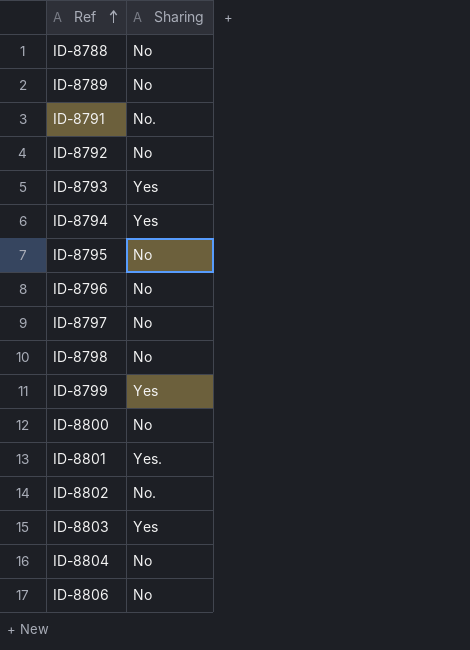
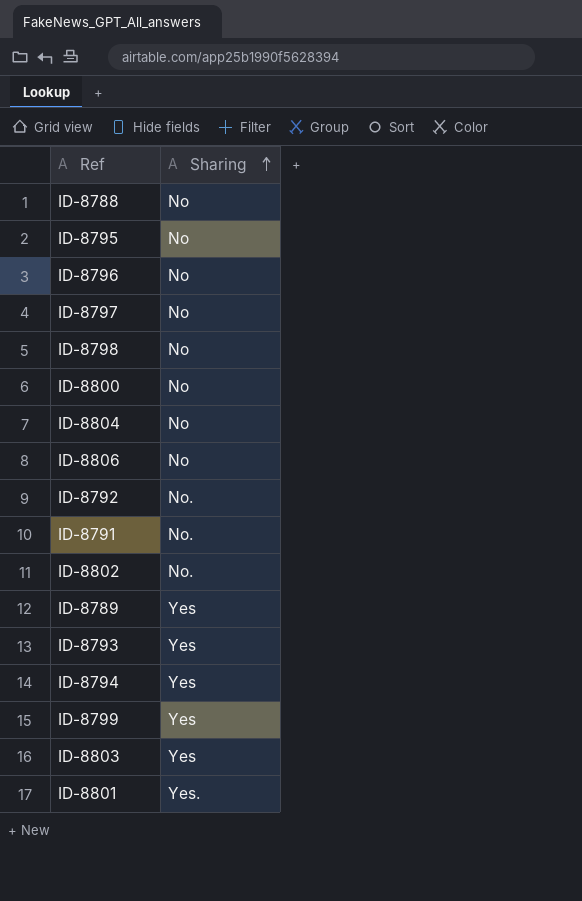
row order: Ref ascending -> Sharing ascending
ID-8792 | Sharing: No -> No.
ID-8789 | Sharing: No -> Yes

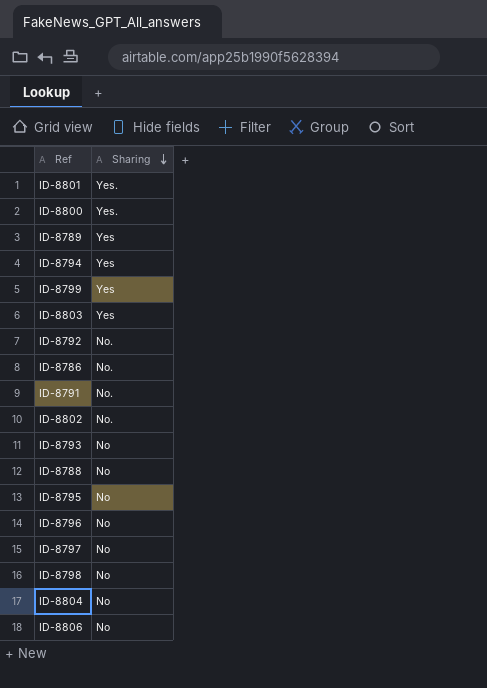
row order: Sharing ascending -> Sharing descending
ID-8800 | Sharing: No -> Yes.
row ID-8786: none -> No.
ID-8793 | Sharing: Yes -> No

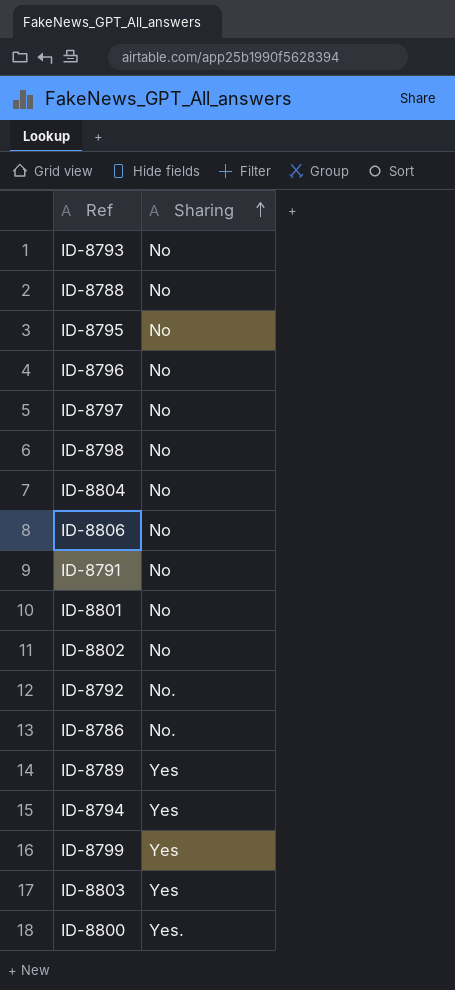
row order: Sharing descending -> Sharing ascending
ID-8791 | Sharing: No. -> No
ID-8801 | Sharing: Yes. -> No
ID-8802 | Sharing: No. -> No

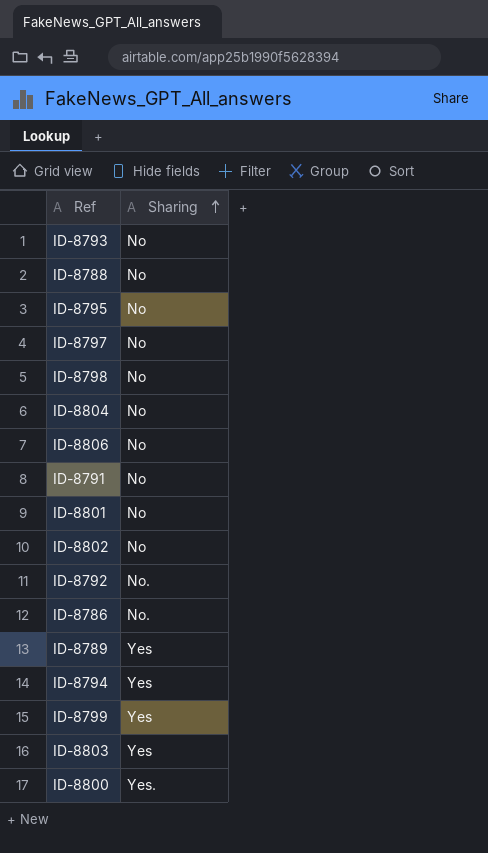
row ID-8796: No -> none

